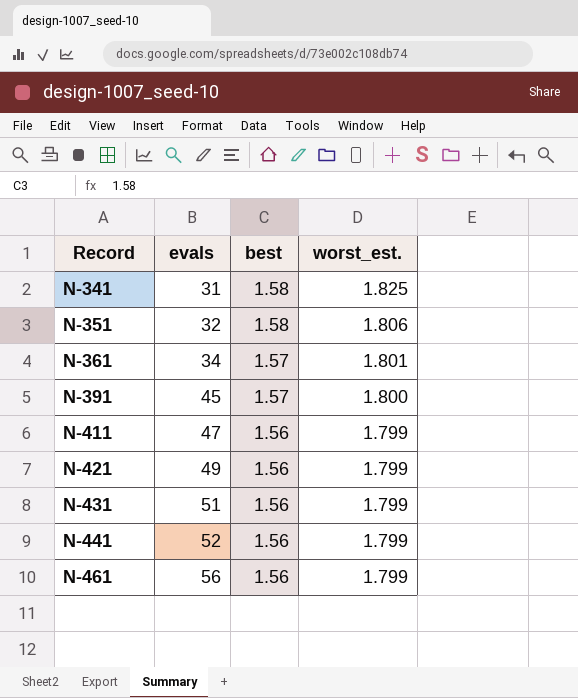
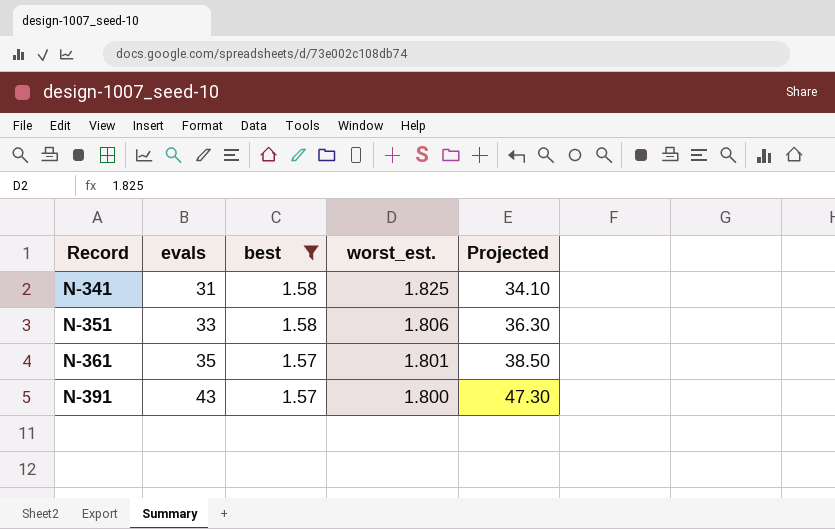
filter: none -> best != 1.56
column Projected | formula: none -> [evals] * 1.1
N-351 | evals: 32 -> 33
N-361 | evals: 34 -> 35
N-391 | evals: 45 -> 43

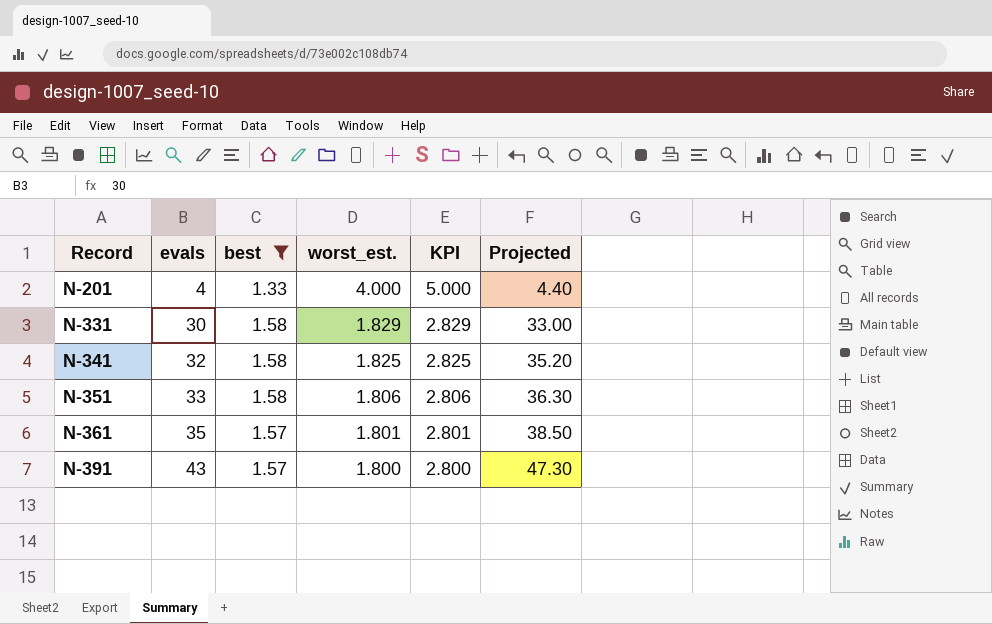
column KPI | formula: none -> [worst_est.] + 1
row N-201: none -> 4 | 1.33 | 4.000 | 5.000 | 4.40
row N-331: none -> 30 | 1.58 | 1.829 | 2.829 | 33.00
N-341 | evals: 31 -> 32
N-341 | Projected: 34.10 -> 35.20

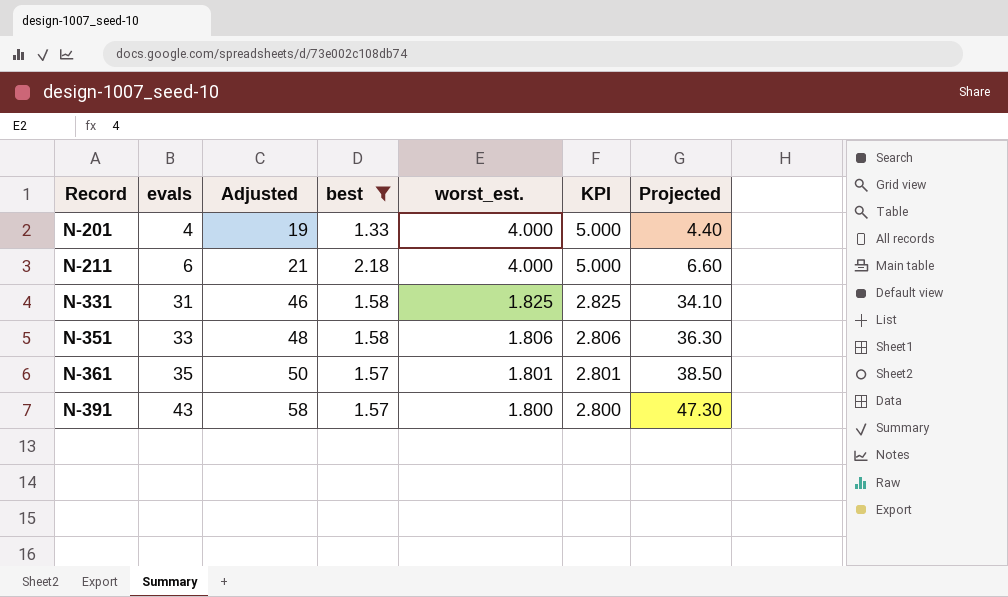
column Adjusted | formula: none -> [evals] + 15
row N-341: 32 | 1.58 | 1.825 | 2.825 | 35.20 -> none
row N-211: none -> 6 | 21 | 2.18 | 4.000 | 5.000 | 6.60
N-331 | evals: 30 -> 31
N-331 | worst_est.: 1.829 -> 1.825
N-331 | KPI: 2.829 -> 2.825
N-331 | Projected: 33.00 -> 34.10

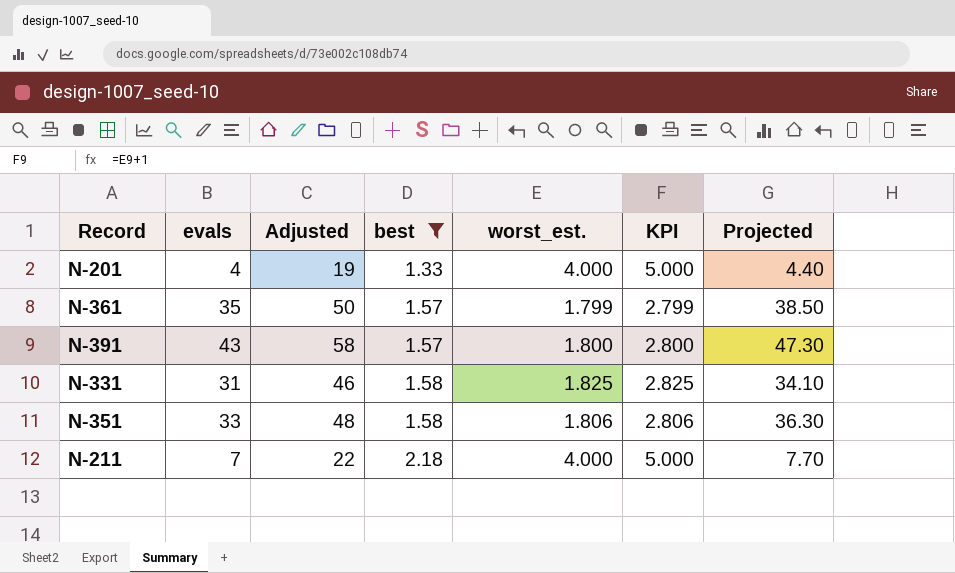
row order: Record ascending -> best ascending
N-361 | worst_est.: 1.801 -> 1.799
N-361 | KPI: 2.801 -> 2.799
N-211 | evals: 6 -> 7
N-211 | Adjusted: 21 -> 22
N-211 | Projected: 6.60 -> 7.70

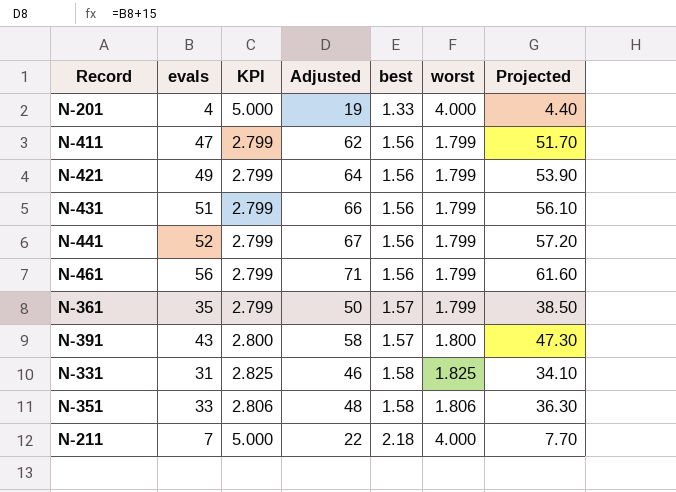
filter: best != 1.56 -> none
column KPI | position: 6 -> 3
column name: worst_est. -> worst

